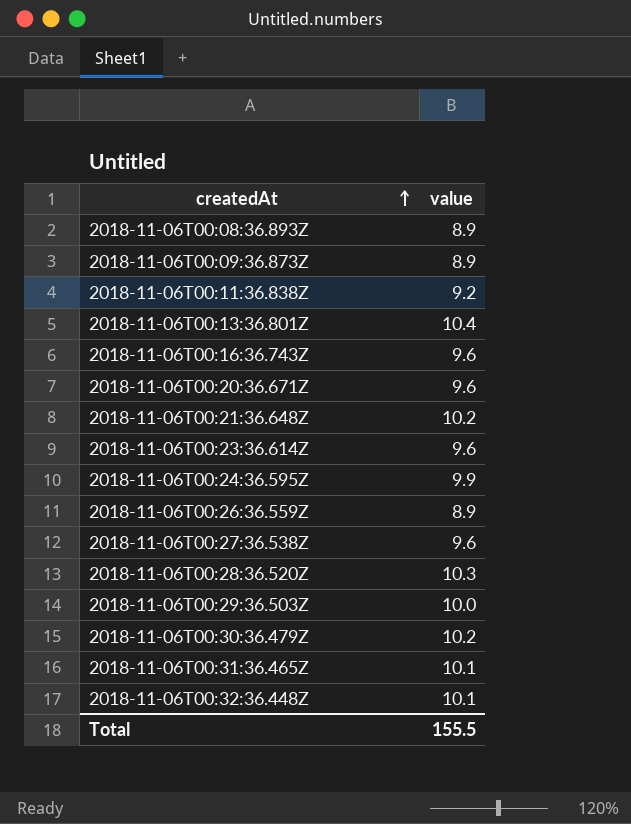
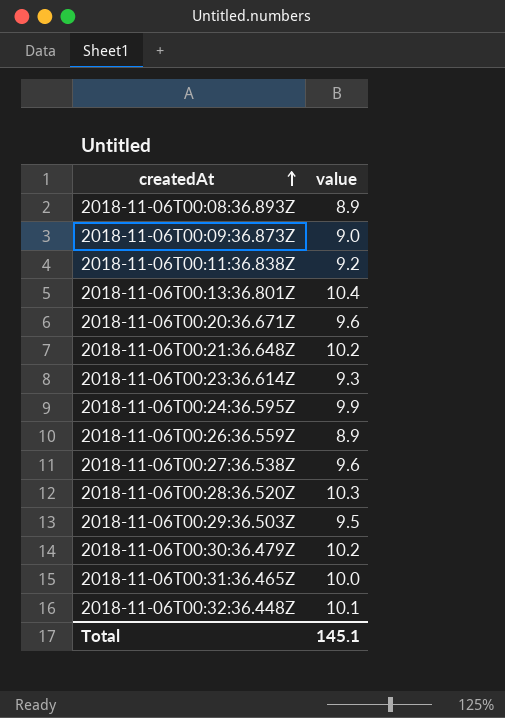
row 2018-11-06T00:16:36.743Z: 9.6 -> none
2018-11-06T00:09:36.873Z | value: 8.9 -> 9.0
2018-11-06T00:23:36.614Z | value: 9.6 -> 9.3
2018-11-06T00:29:36.503Z | value: 10.0 -> 9.5
2018-11-06T00:31:36.465Z | value: 10.1 -> 10.0
Total | value: 155.5 -> 145.1

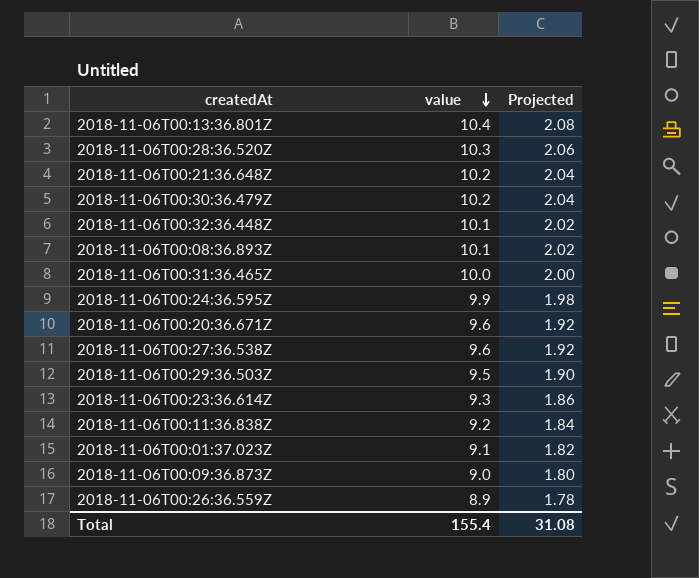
row order: createdAt ascending -> value descending
column Projected | formula: none -> [value] * 0.2
2018-11-06T00:08:36.893Z | value: 8.9 -> 10.1
row 2018-11-06T00:01:37.023Z: none -> 9.1 | 1.82
Total | value: 145.1 -> 155.4

